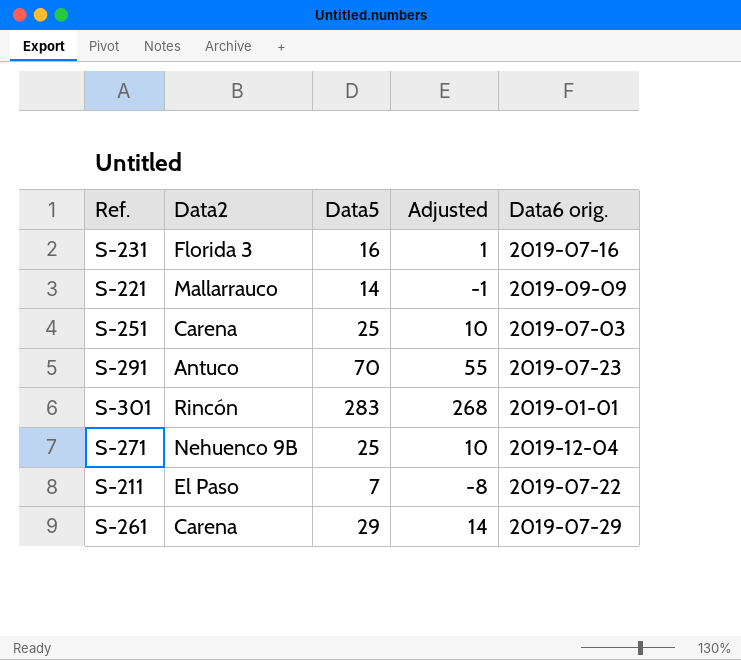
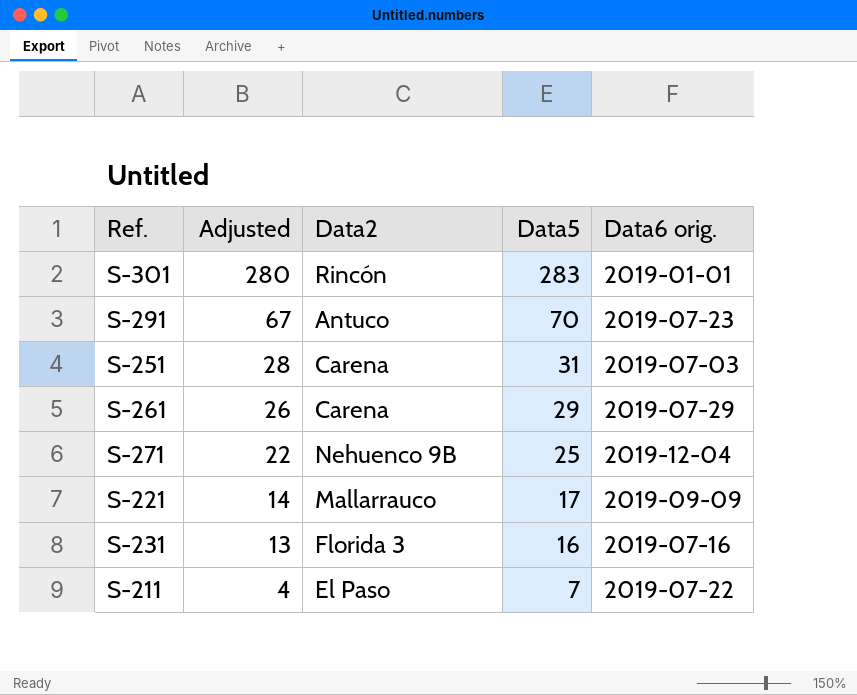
row order: none -> Adjusted descending
column Adjusted | formula: [Data5] - 15 -> [Data5] - 3
column Adjusted | position: 4 -> 2
S-251 | Data5: 25 -> 31
S-221 | Data5: 14 -> 17

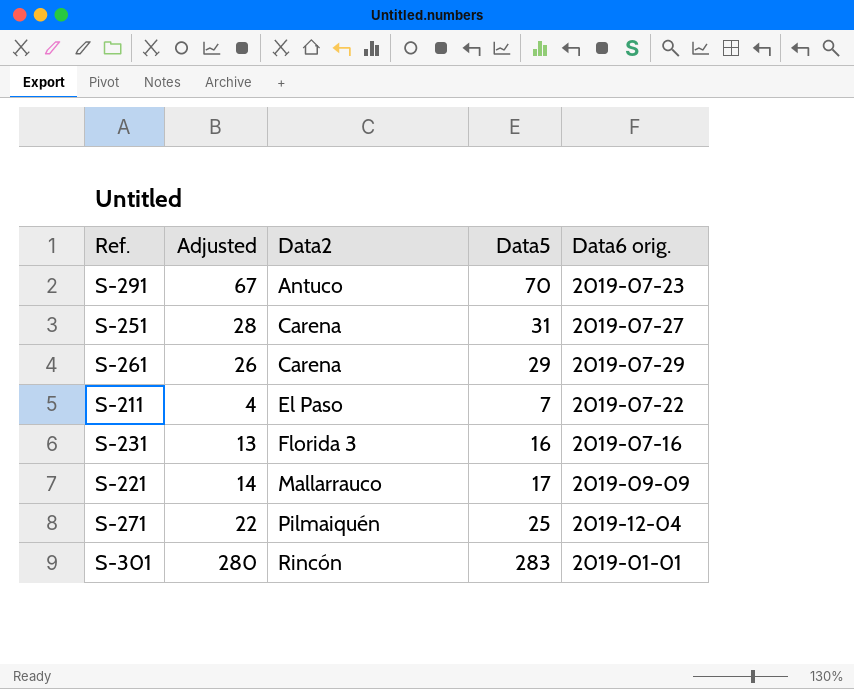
row order: Adjusted descending -> Data2 ascending
S-251 | Data6 orig.: 2019-07-03 -> 2019-07-27
S-271 | Data2: Nehuenco 9B -> Pilmaiquén

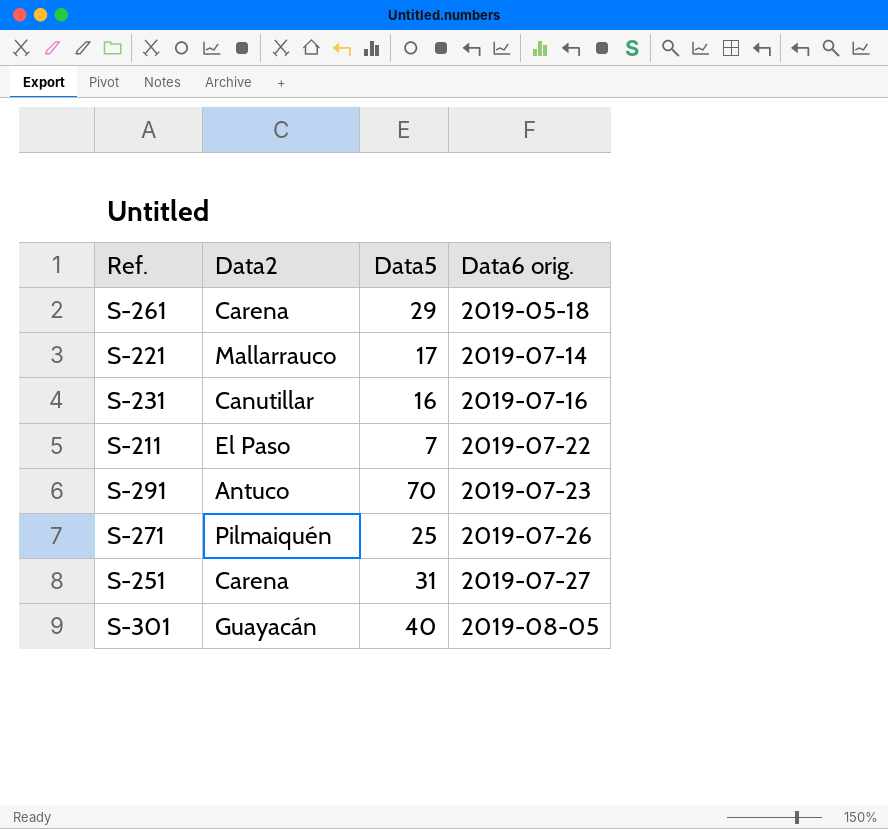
row order: Data2 ascending -> Data6 orig. ascending
column Adjusted | formula: [Data5] - 3 -> none
S-261 | Data6 orig.: 2019-07-29 -> 2019-05-18
S-221 | Data6 orig.: 2019-09-09 -> 2019-07-14
S-231 | Data2: Florida 3 -> Canutillar
S-271 | Data6 orig.: 2019-12-04 -> 2019-07-26
S-301 | Data2: Rincón -> Guayacán
S-301 | Data5: 283 -> 40
S-301 | Data6 orig.: 2019-01-01 -> 2019-08-05

